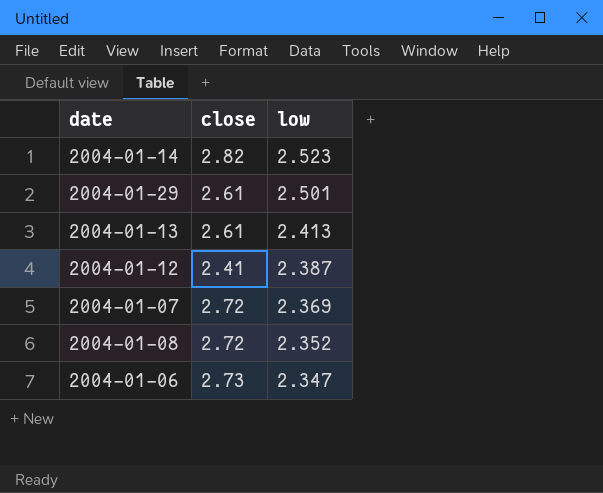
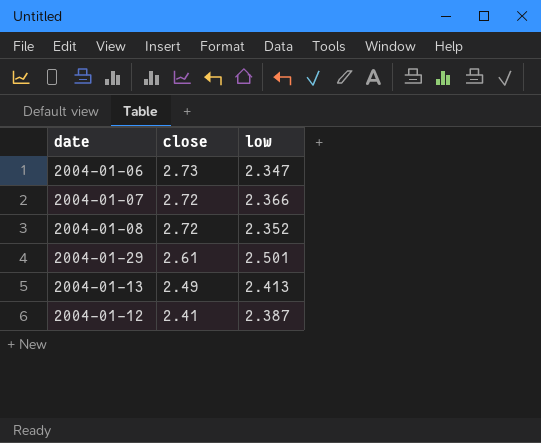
row order: low descending -> close descending
row 2004-01-14: 2.82 | 2.523 -> none
2004-01-07 | low: 2.369 -> 2.366
2004-01-13 | close: 2.61 -> 2.49

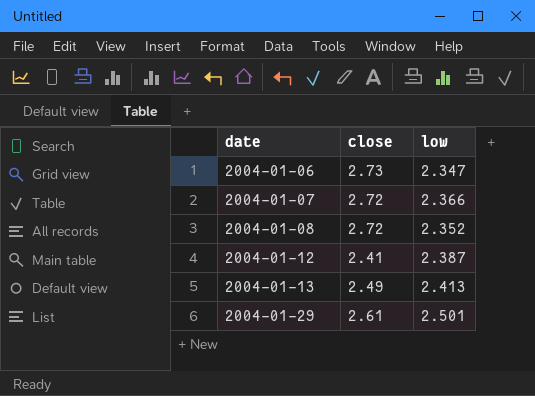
row order: close descending -> date ascending

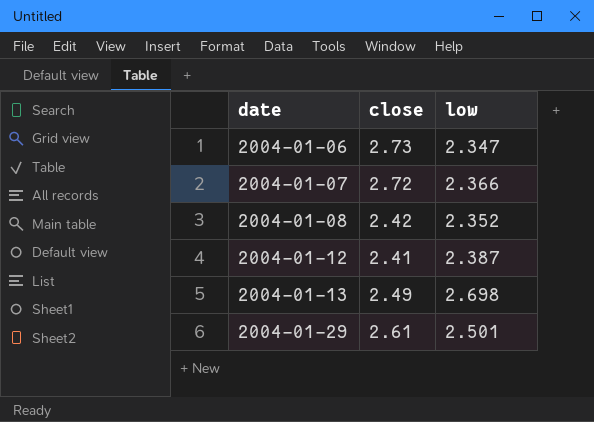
2004-01-08 | close: 2.72 -> 2.42
2004-01-13 | low: 2.413 -> 2.698

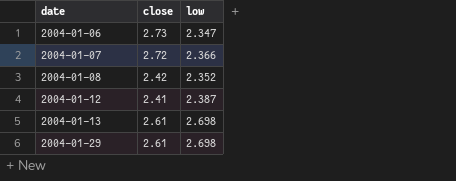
2004-01-13 | close: 2.49 -> 2.61
2004-01-29 | low: 2.501 -> 2.698

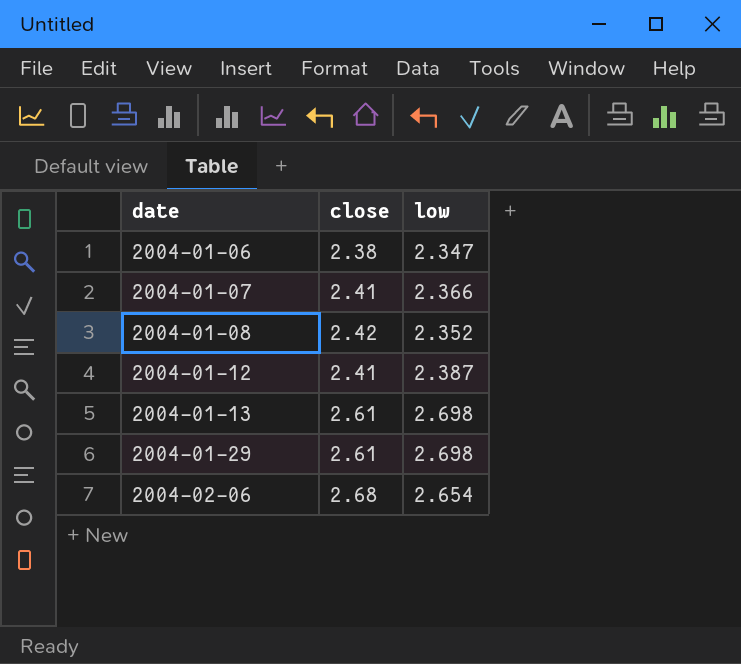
2004-01-06 | close: 2.73 -> 2.38
2004-01-07 | close: 2.72 -> 2.41
row 2004-02-06: none -> 2.68 | 2.654

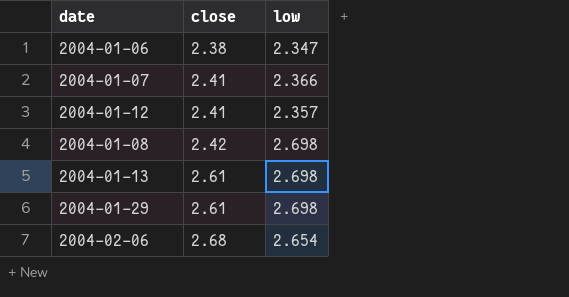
row order: date ascending -> close ascending
2004-01-12 | low: 2.387 -> 2.357
2004-01-08 | low: 2.352 -> 2.698

